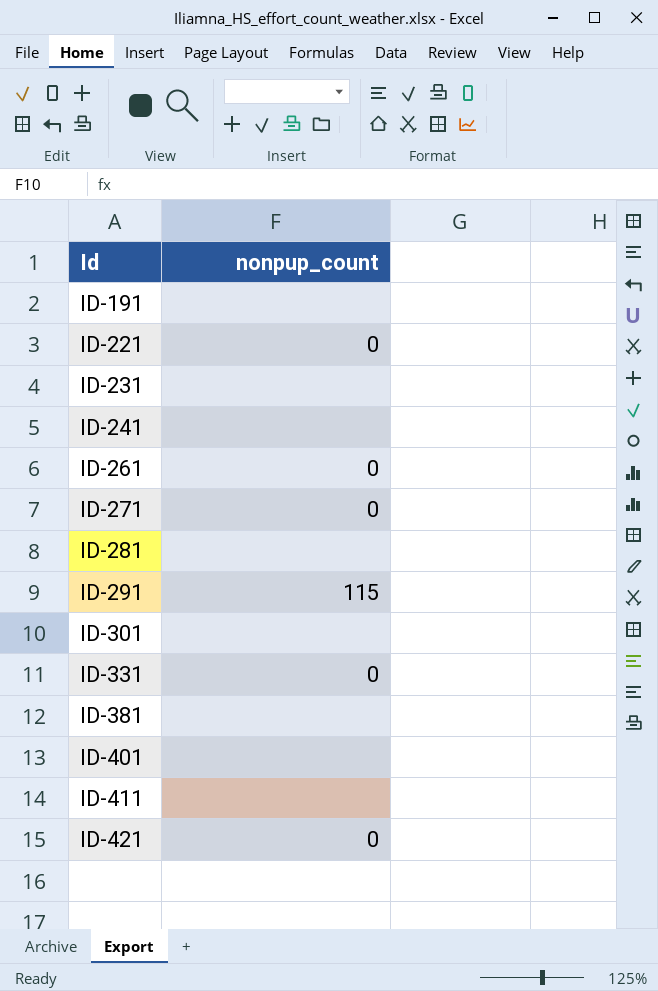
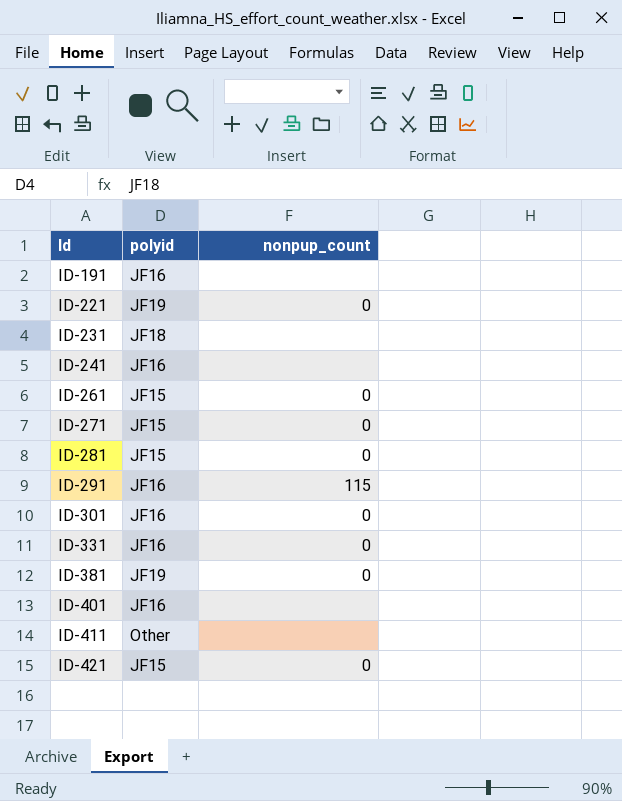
column polyid | position: none -> 2
ID-281 | nonpup_count: none -> 0
ID-301 | nonpup_count: none -> 0
ID-381 | nonpup_count: none -> 0

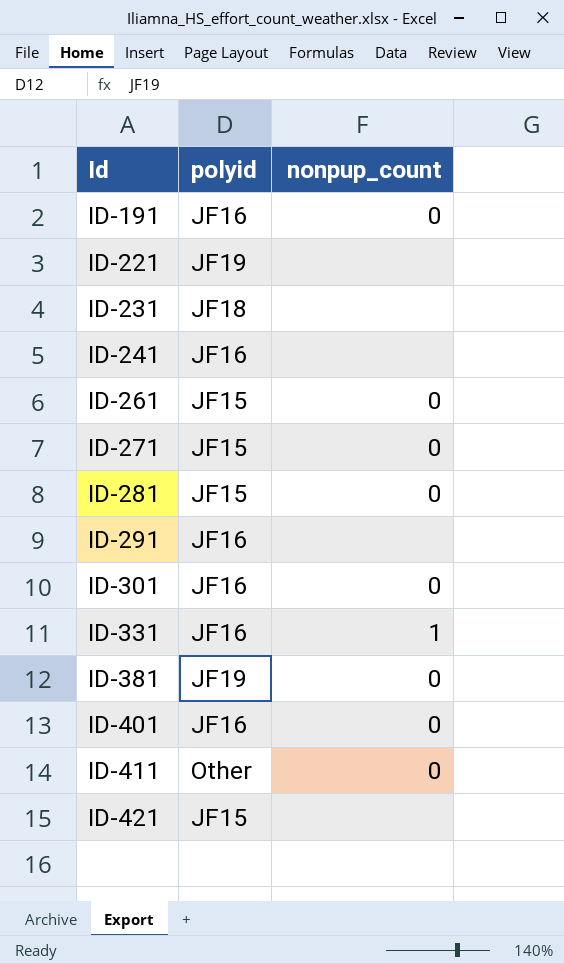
ID-191 | nonpup_count: none -> 0
ID-221 | nonpup_count: 0 -> none
ID-291 | nonpup_count: 115 -> none
ID-331 | nonpup_count: 0 -> 1
ID-401 | nonpup_count: none -> 0
ID-411 | nonpup_count: none -> 0
ID-421 | nonpup_count: 0 -> none

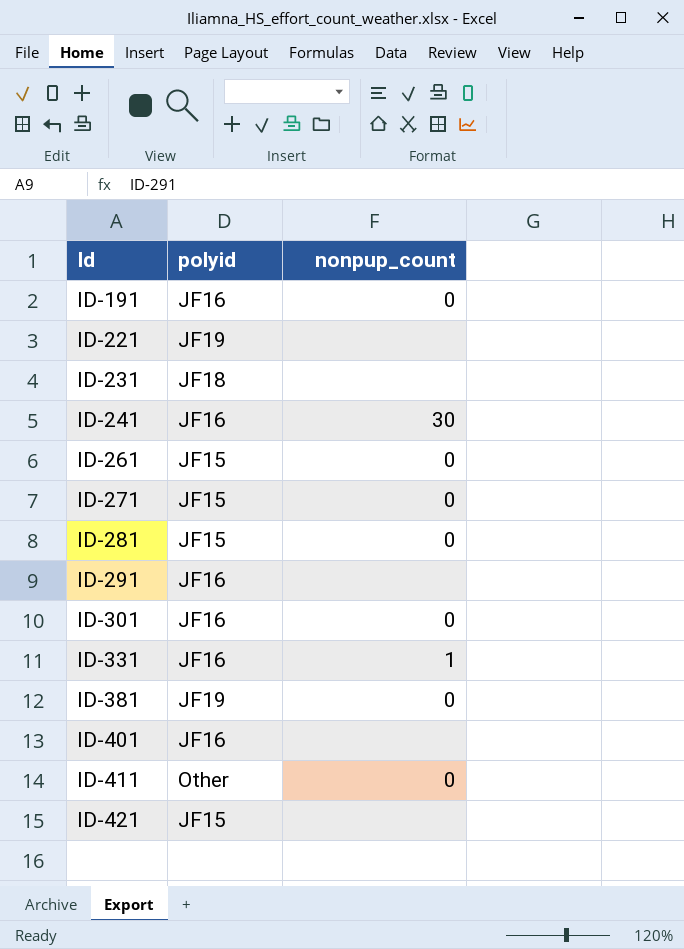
ID-241 | nonpup_count: none -> 30
ID-401 | nonpup_count: 0 -> none

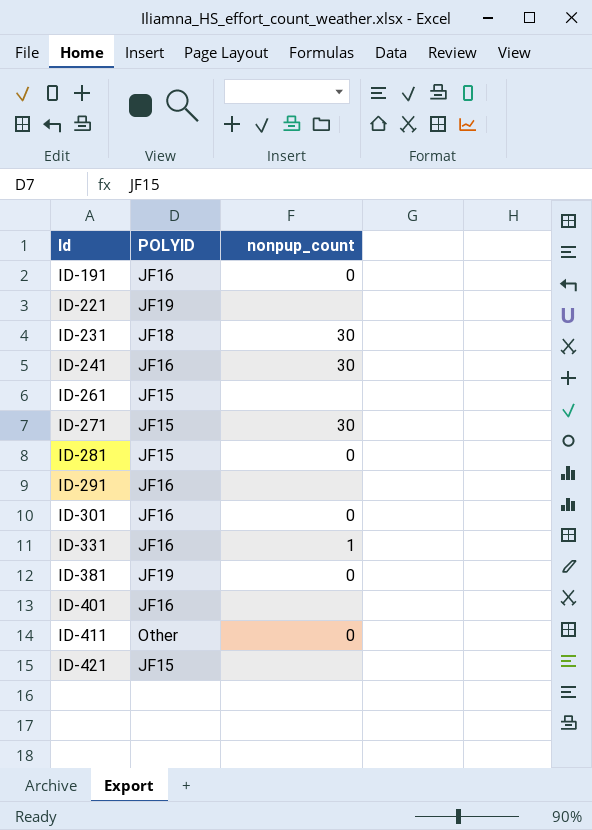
column name: polyid -> POLYID
ID-231 | nonpup_count: none -> 30
ID-261 | nonpup_count: 0 -> none
ID-271 | nonpup_count: 0 -> 30

